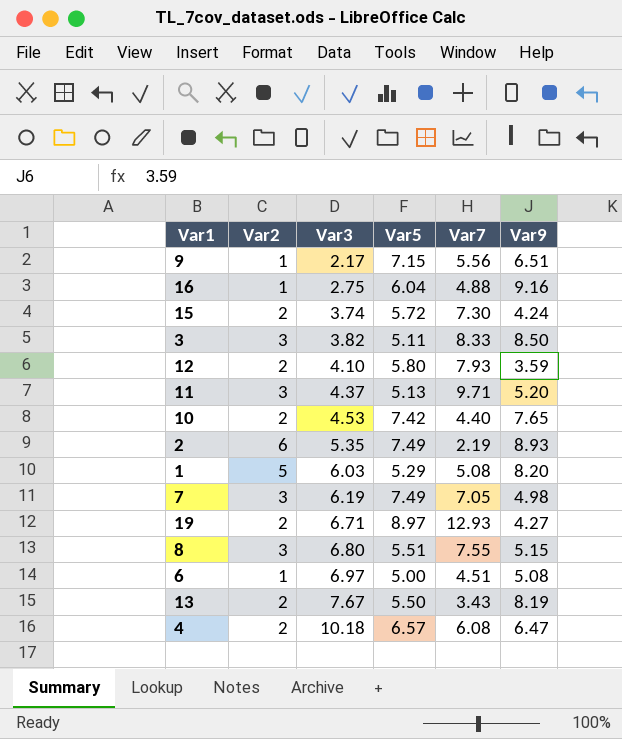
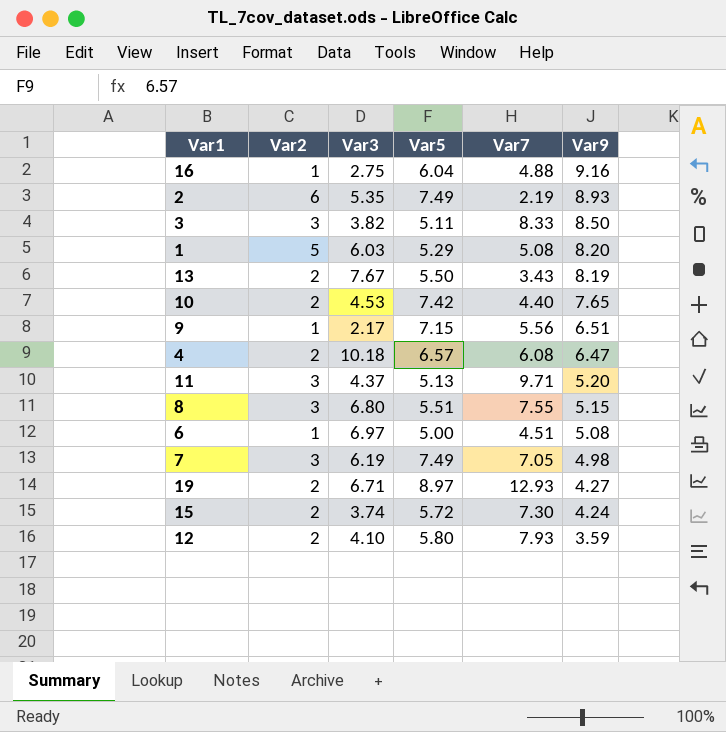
row order: Var3 ascending -> Var9 descending

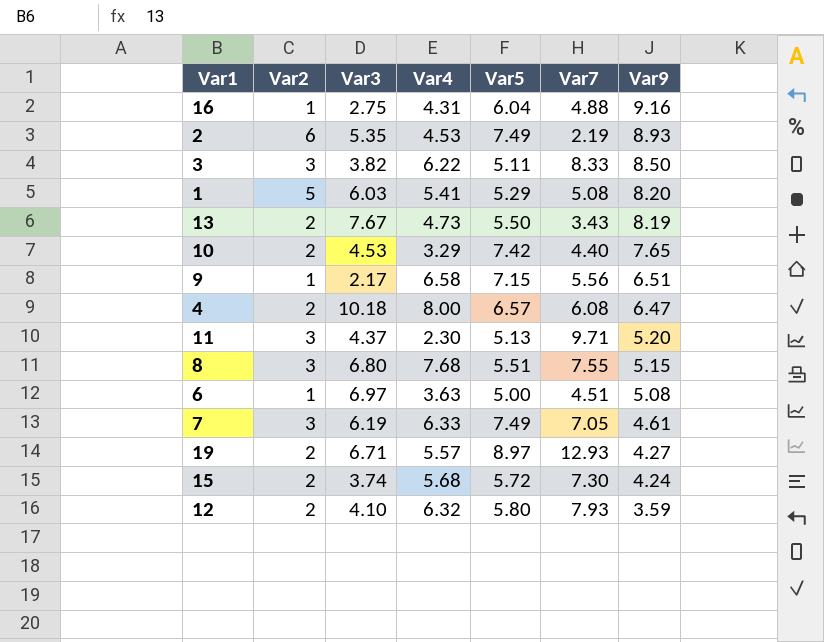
column Var4 | position: none -> 4
7 | Var9: 4.98 -> 4.61

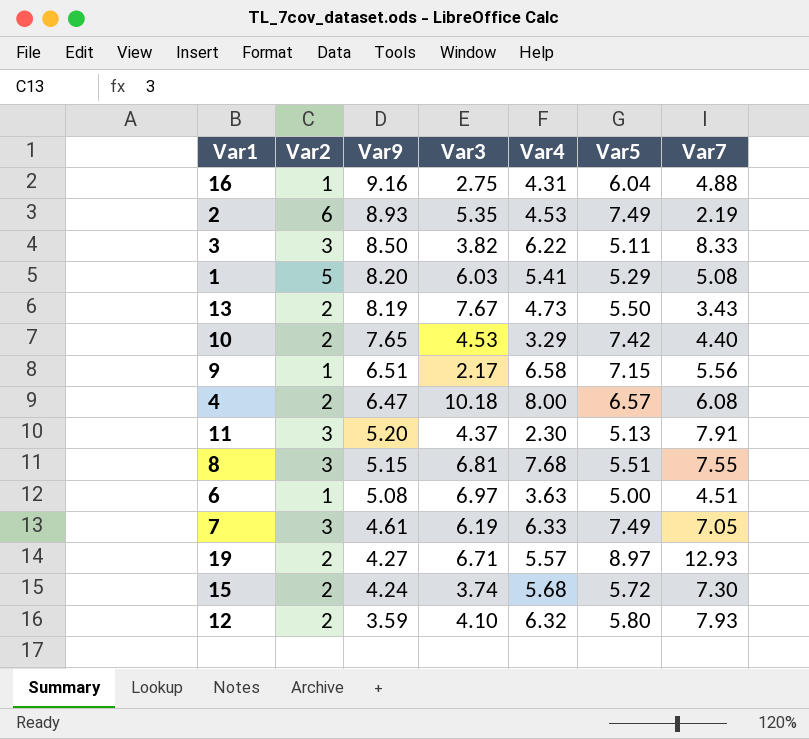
column Var9 | position: 7 -> 3
11 | Var7: 9.71 -> 7.91
8 | Var3: 6.80 -> 6.81

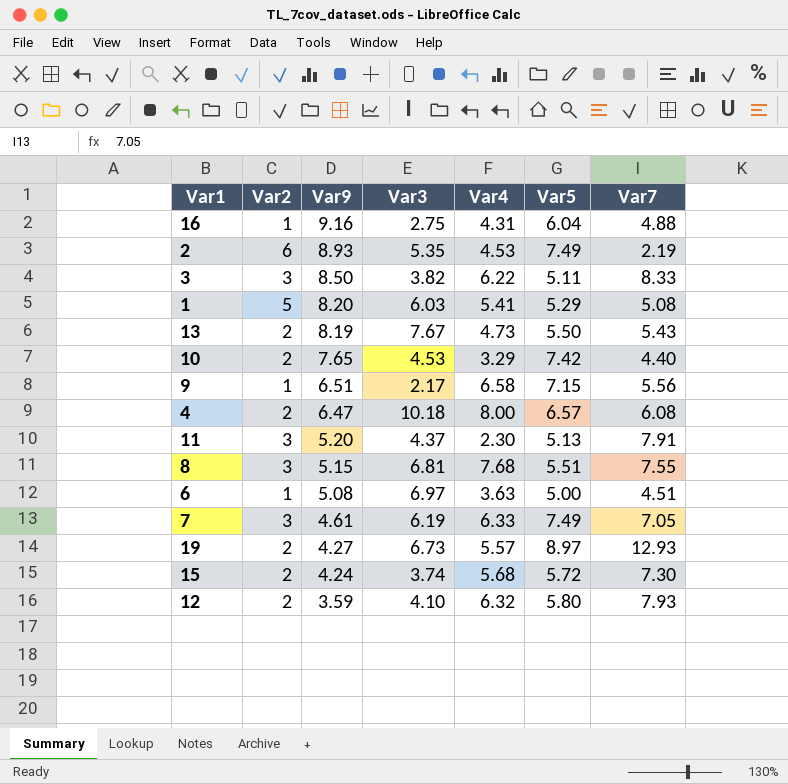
13 | Var7: 3.43 -> 5.43
19 | Var3: 6.71 -> 6.73

